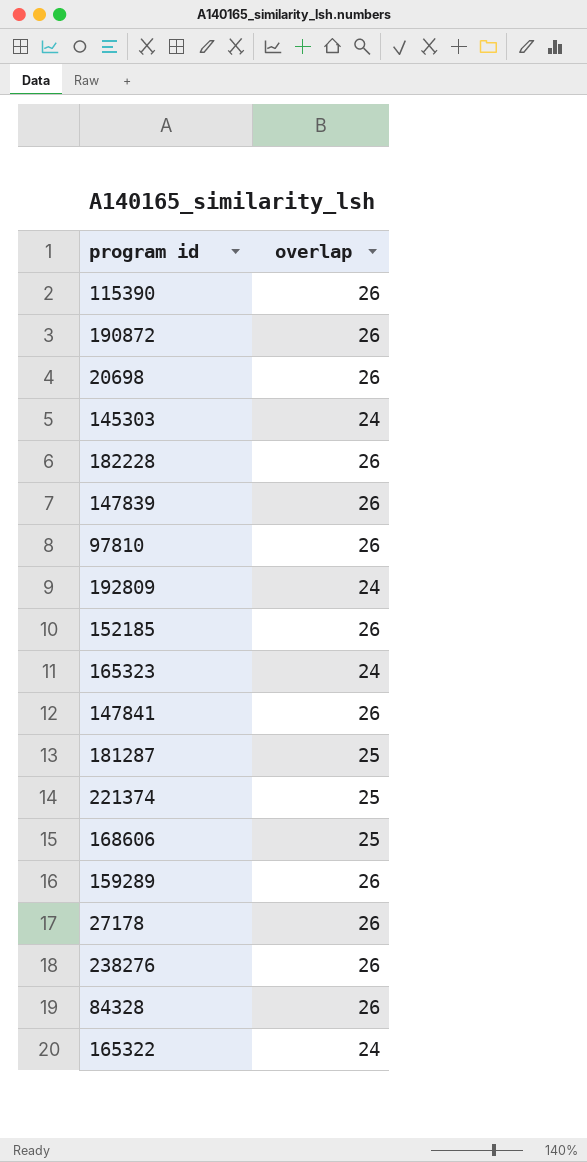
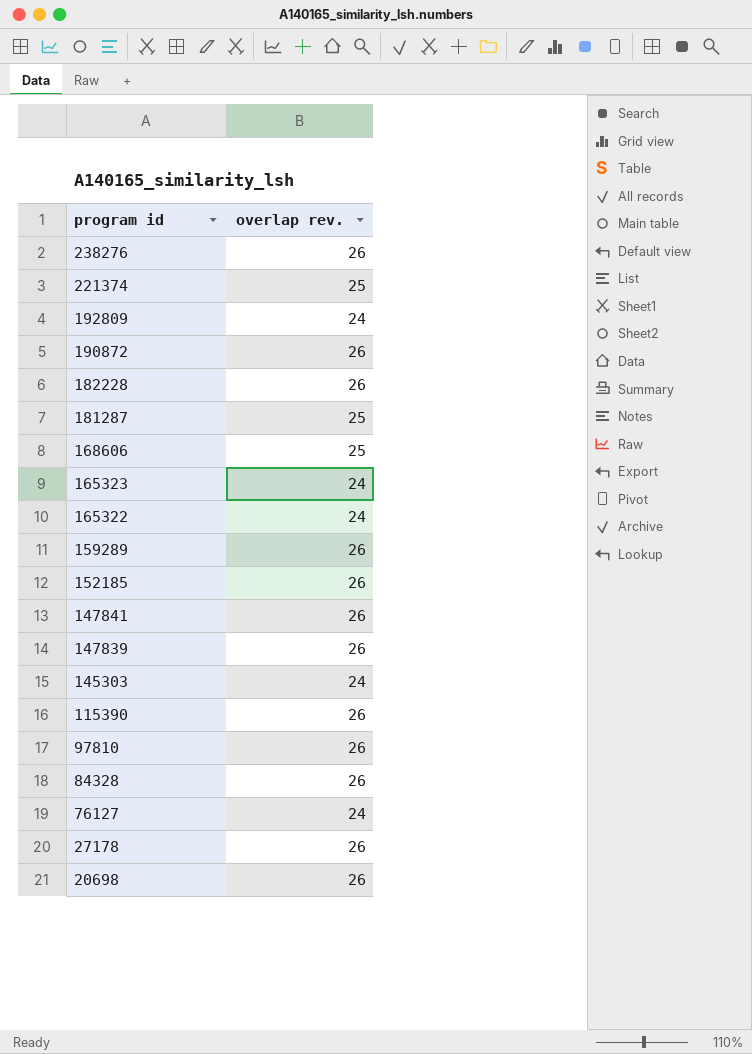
row order: none -> program id descending
column name: overlap -> overlap rev.
row 76127: none -> 24

